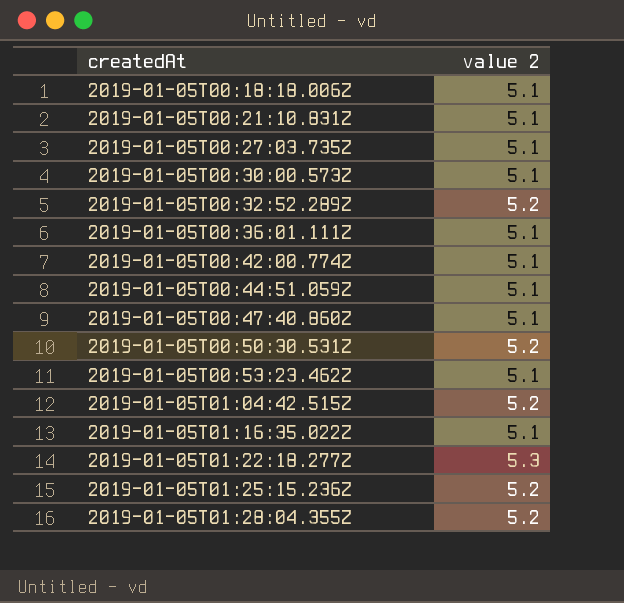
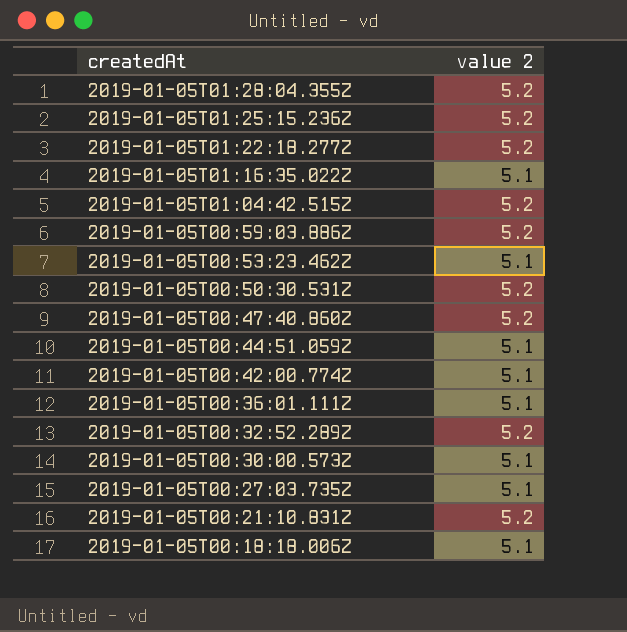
row order: createdAt ascending -> createdAt descending
2019-01-05T01:22:18.277Z | value 2: 5.3 -> 5.2
row 2019-01-05T00:59:03.886Z: none -> 5.2
2019-01-05T00:47:40.860Z | value 2: 5.1 -> 5.2
2019-01-05T00:21:10.831Z | value 2: 5.1 -> 5.2

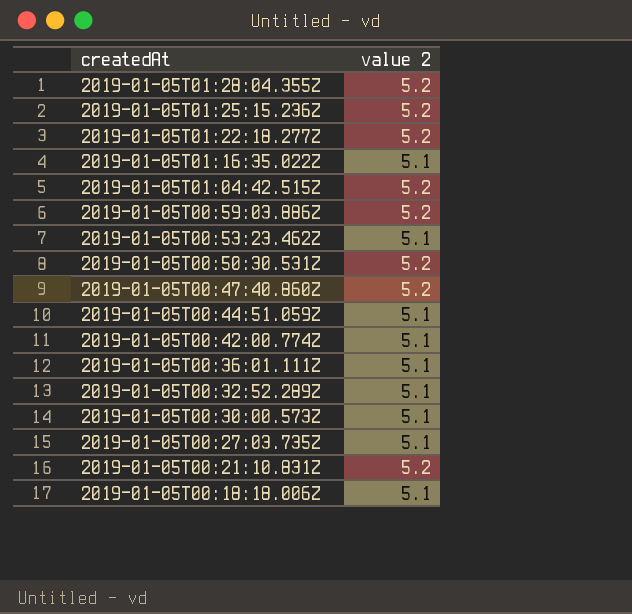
2019-01-05T00:32:52.289Z | value 2: 5.2 -> 5.1

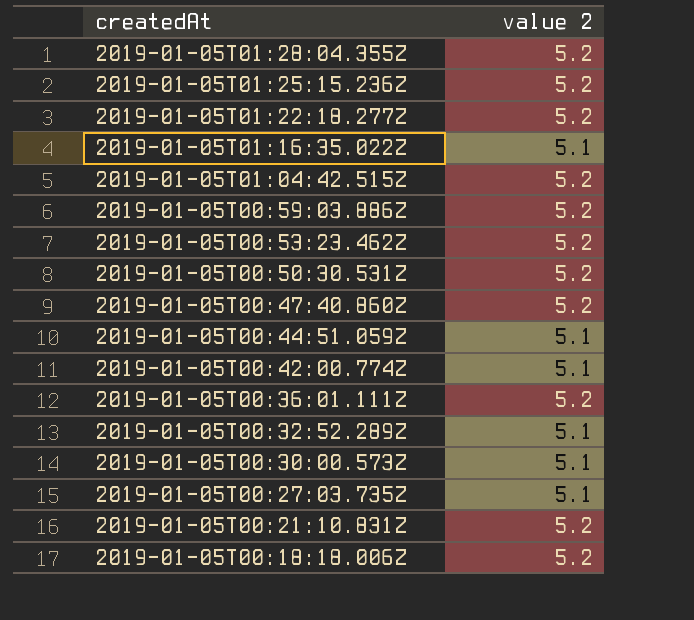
2019-01-05T00:53:23.462Z | value 2: 5.1 -> 5.2
2019-01-05T00:36:01.111Z | value 2: 5.1 -> 5.2
2019-01-05T00:18:18.006Z | value 2: 5.1 -> 5.2

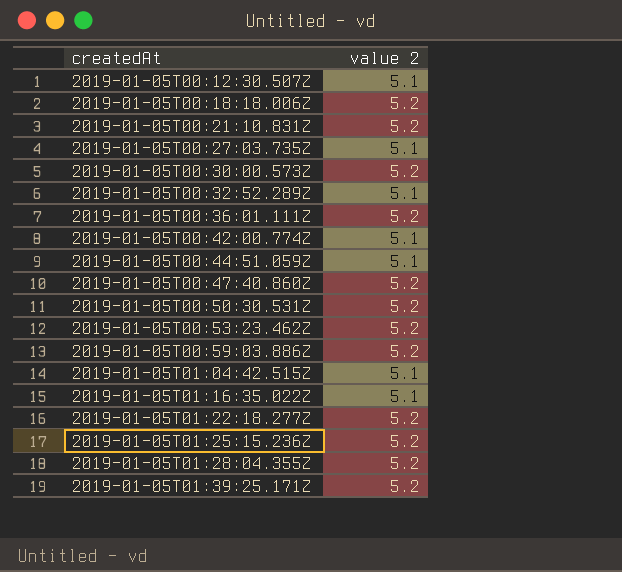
row order: createdAt descending -> createdAt ascending
row 2019-01-05T00:12:30.507Z: none -> 5.1
2019-01-05T00:30:00.573Z | value 2: 5.1 -> 5.2
2019-01-05T01:04:42.515Z | value 2: 5.2 -> 5.1
row 2019-01-05T01:39:25.171Z: none -> 5.2

